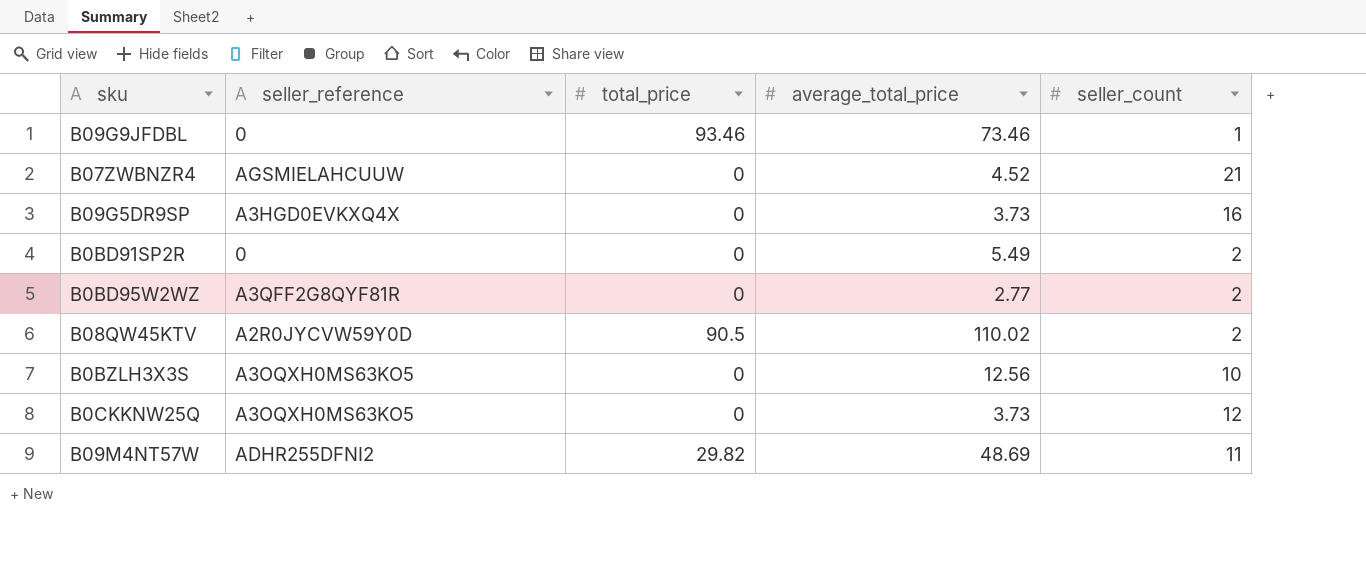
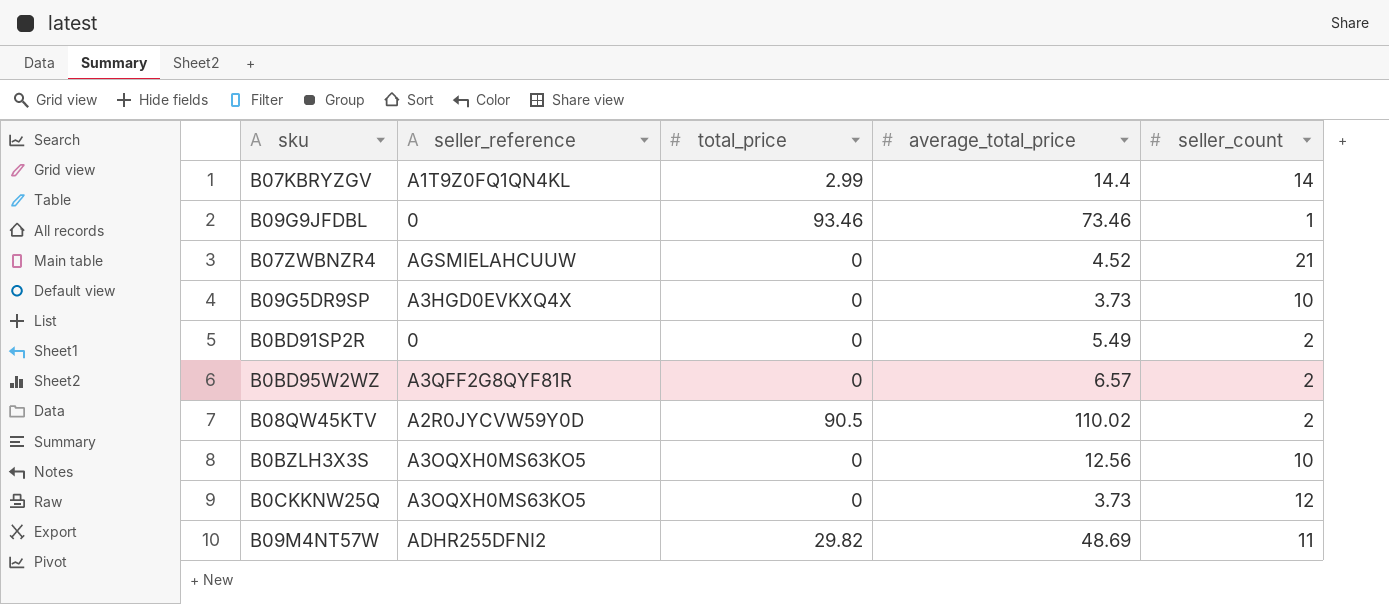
row B07KBRYZGV: none -> A1T9Z0FQ1QN4KL | 2.99 | 14.4 | 14
B09G5DR9SP | seller_count: 16 -> 10
B0BD95W2WZ | average_total_price: 2.77 -> 6.57

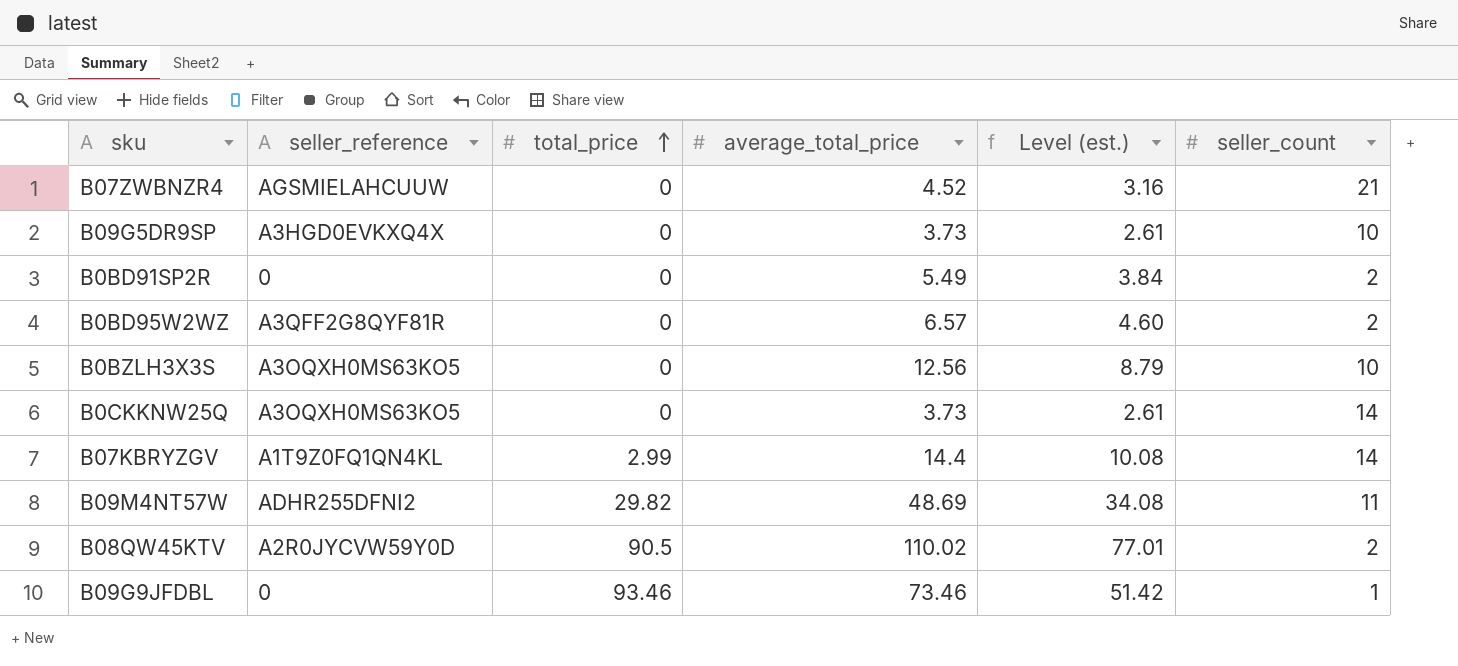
row order: none -> total_price ascending
column Level (est.) | formula: none -> [average_total_price] * 0.7
B0CKKNW25Q | seller_count: 12 -> 14

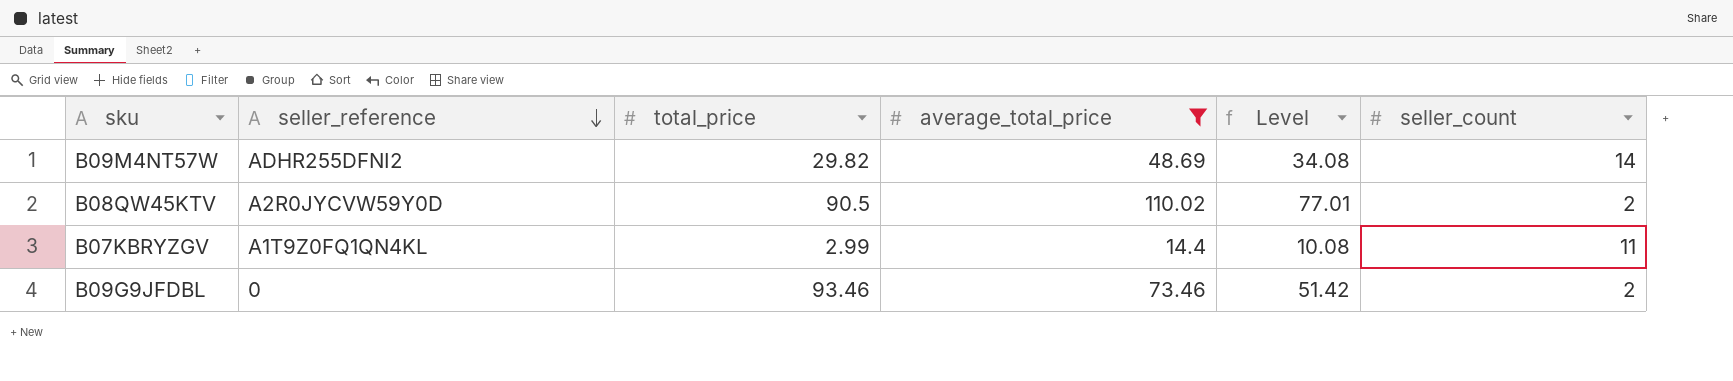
filter: none -> average_total_price >= 14.4
row order: total_price ascending -> seller_reference descending
column name: Level (est.) -> Level
B09M4NT57W | seller_count: 11 -> 14
B07KBRYZGV | seller_count: 14 -> 11
B09G9JFDBL | seller_count: 1 -> 2

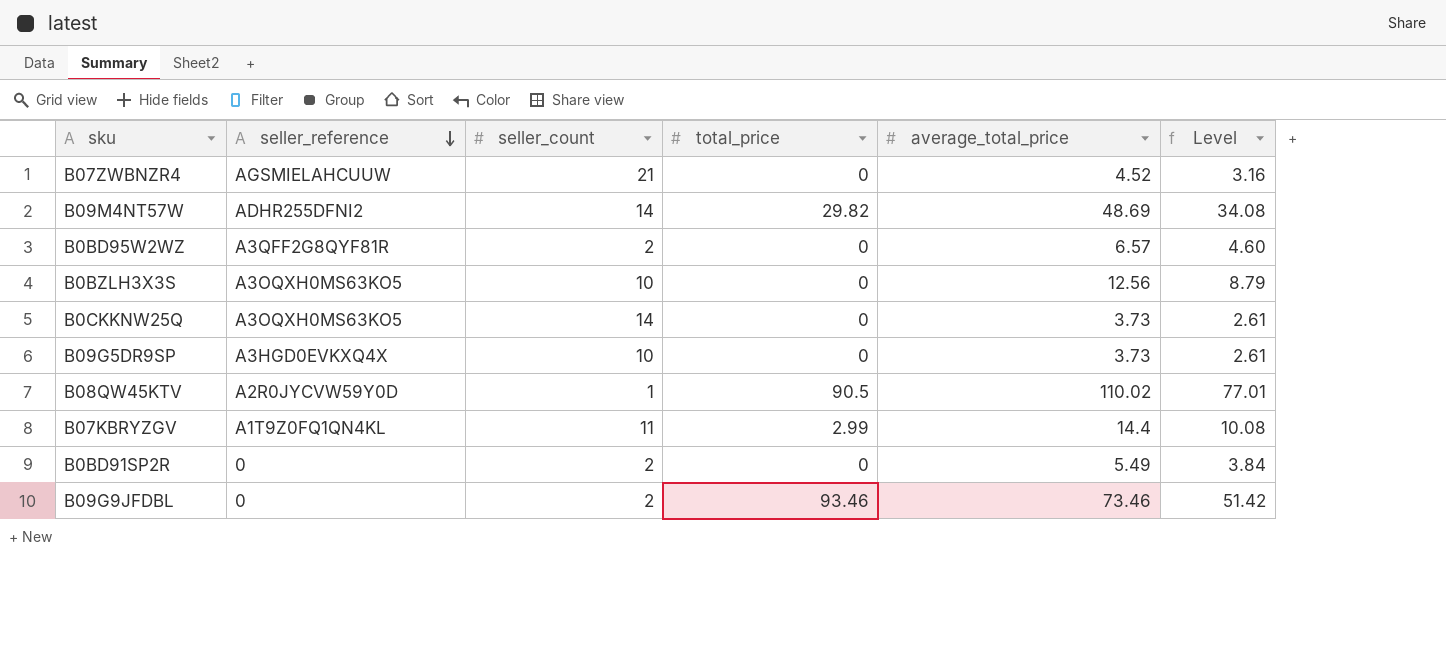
filter: average_total_price >= 14.4 -> none
column seller_count | position: 6 -> 3
B08QW45KTV | seller_count: 2 -> 1

